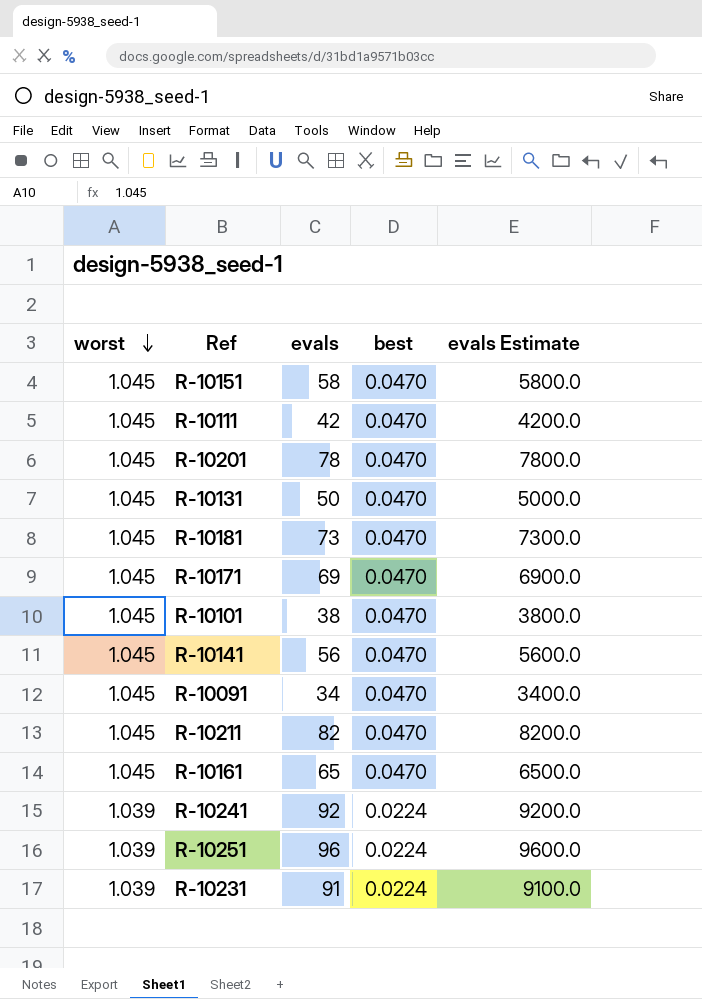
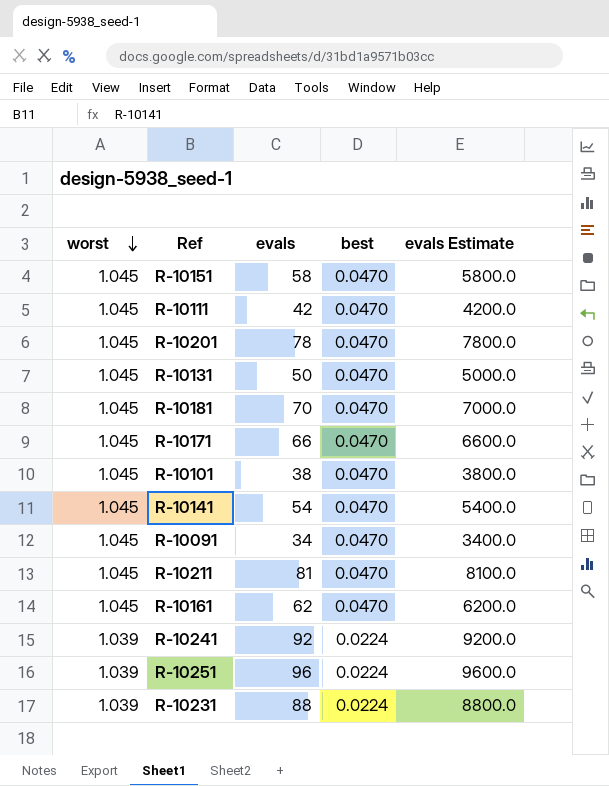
R-10181 | evals: 73 -> 70
R-10181 | evals Estimate: 7300.0 -> 7000.0
R-10171 | evals: 69 -> 66
R-10171 | evals Estimate: 6900.0 -> 6600.0
R-10141 | evals: 56 -> 54
R-10141 | evals Estimate: 5600.0 -> 5400.0
R-10211 | evals: 82 -> 81
R-10211 | evals Estimate: 8200.0 -> 8100.0
R-10161 | evals: 65 -> 62
R-10161 | evals Estimate: 6500.0 -> 6200.0
R-10231 | evals: 91 -> 88
R-10231 | evals Estimate: 9100.0 -> 8800.0

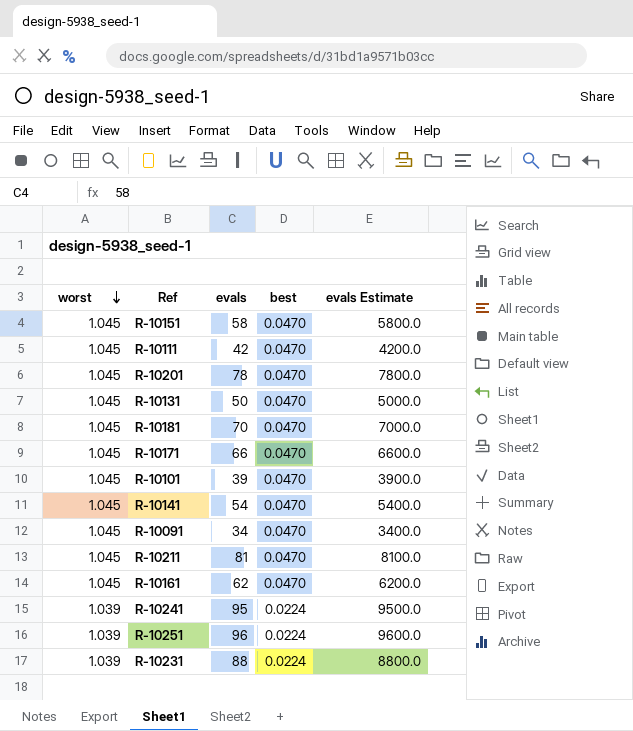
R-10101 | evals: 38 -> 39
R-10101 | evals Estimate: 3800.0 -> 3900.0
R-10241 | evals: 92 -> 95
R-10241 | evals Estimate: 9200.0 -> 9500.0

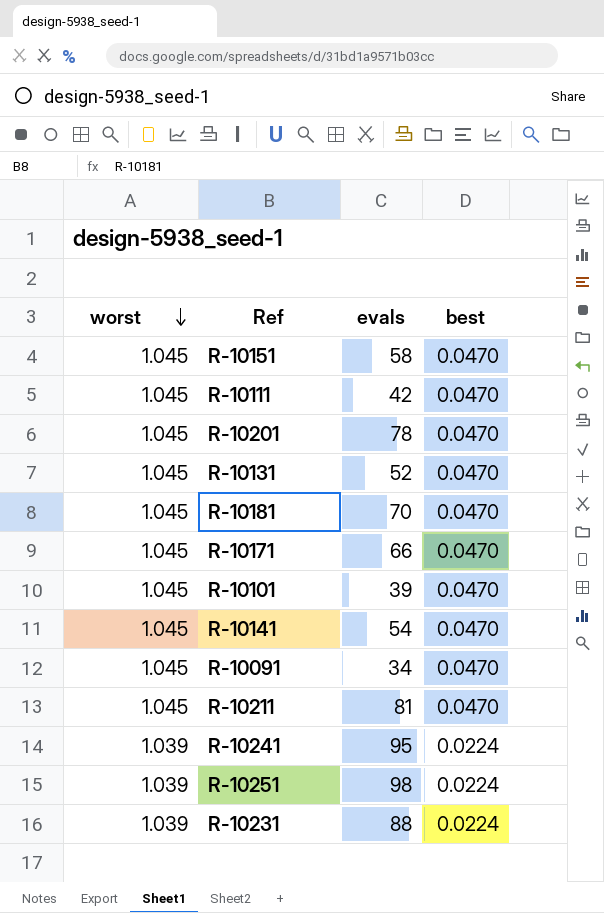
column evals Estimate | formula: [evals] * 100 -> none
row R-10161: 1.045 | 62 | 0.0470 | 6200.0 -> none
R-10131 | evals: 50 -> 52
R-10251 | evals: 96 -> 98

